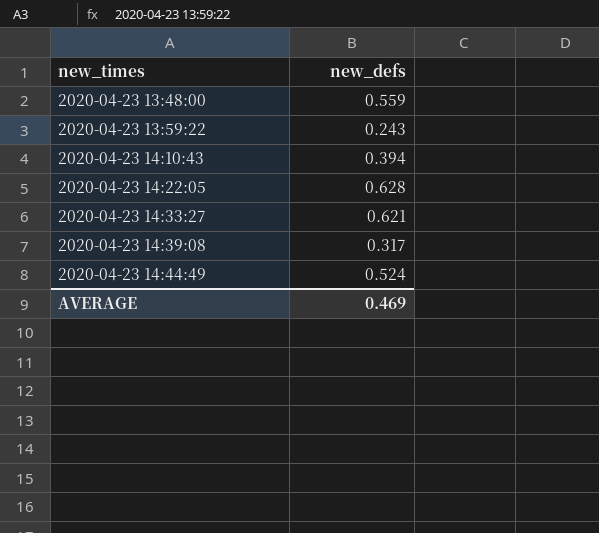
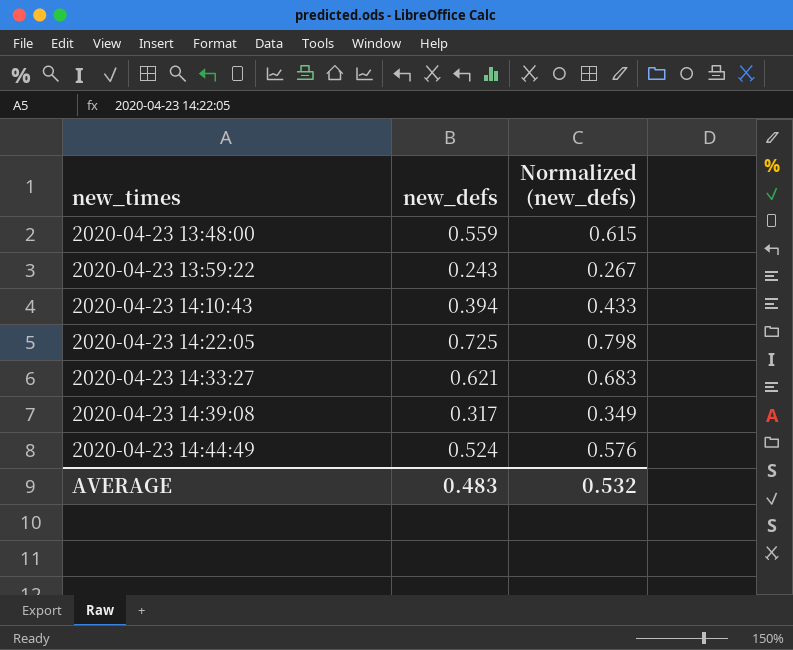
column Normalized (new_defs) | formula: none -> [new_defs] * 1.1
2020-04-23 14:22:05 | new_defs: 0.628 -> 0.725
AVERAGE | new_defs: 0.469 -> 0.483

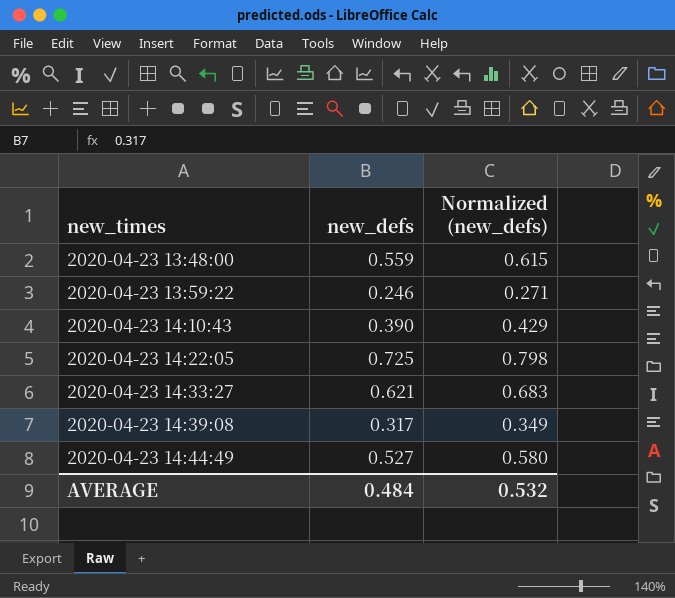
2020-04-23 13:59:22 | new_defs: 0.243 -> 0.246
2020-04-23 13:59:22 | Normalized (new_defs): 0.267 -> 0.271
2020-04-23 14:10:43 | new_defs: 0.394 -> 0.390
2020-04-23 14:10:43 | Normalized (new_defs): 0.433 -> 0.429
2020-04-23 14:44:49 | new_defs: 0.524 -> 0.527
2020-04-23 14:44:49 | Normalized (new_defs): 0.576 -> 0.580
AVERAGE | new_defs: 0.483 -> 0.484

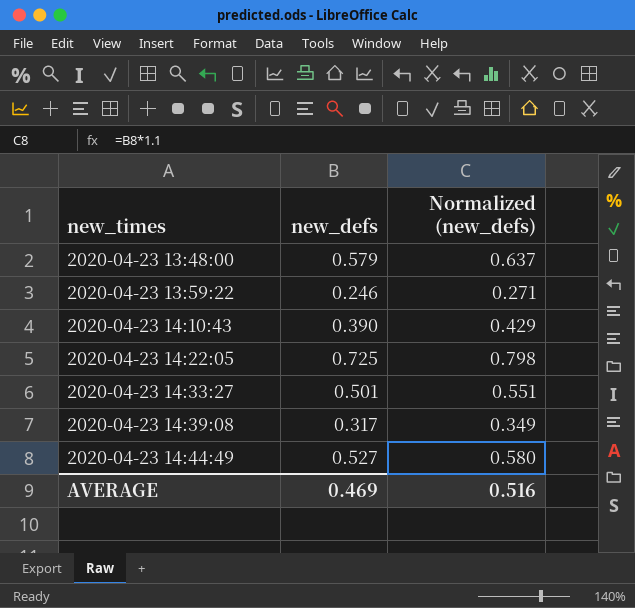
2020-04-23 13:48:00 | new_defs: 0.559 -> 0.579
2020-04-23 13:48:00 | Normalized (new_defs): 0.615 -> 0.637
2020-04-23 14:33:27 | new_defs: 0.621 -> 0.501
2020-04-23 14:33:27 | Normalized (new_defs): 0.683 -> 0.551
AVERAGE | new_defs: 0.484 -> 0.469
AVERAGE | Normalized (new_defs): 0.532 -> 0.516

